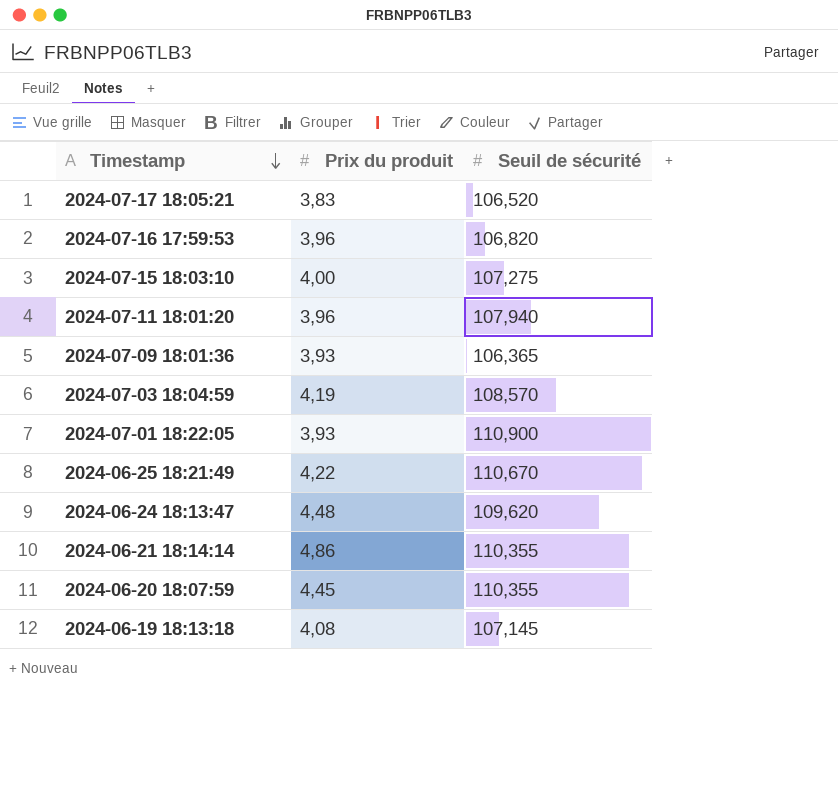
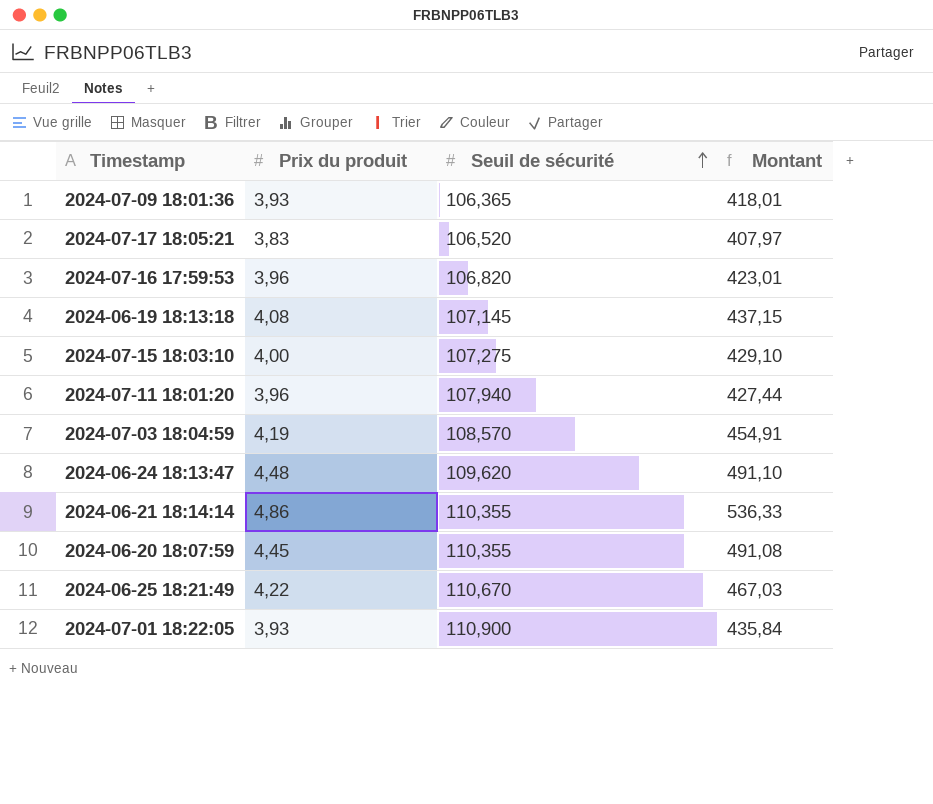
row order: Timestamp descending -> Seuil de sécurité ascending
column Montant | formula: none -> [Prix du produit] * [Seuil de sécurité]

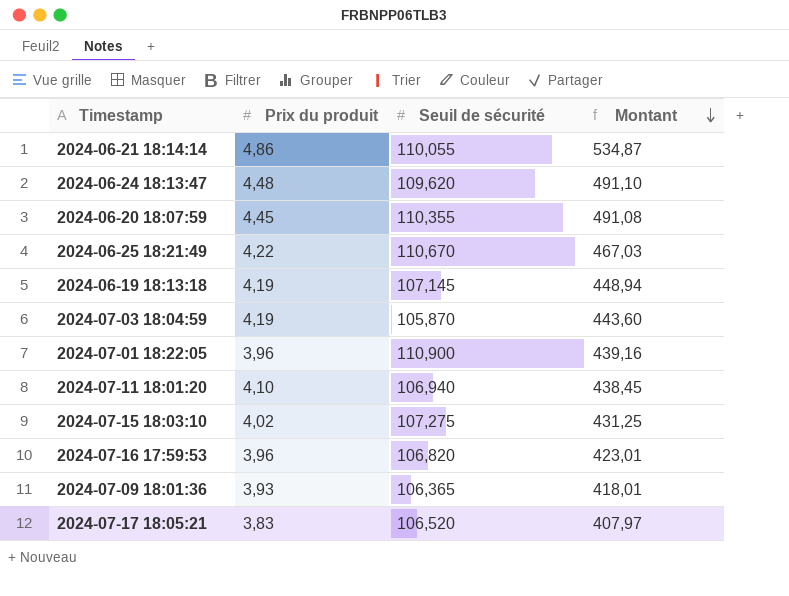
row order: Seuil de sécurité ascending -> Montant descending
2024-06-21 18:14:14 | Seuil de sécurité: 110,355 -> 110,055
2024-06-21 18:14:14 | Montant: 536,33 -> 534,87
2024-06-19 18:13:18 | Prix du produit: 4,08 -> 4,19
2024-06-19 18:13:18 | Montant: 437,15 -> 448,94
2024-07-03 18:04:59 | Seuil de sécurité: 108,570 -> 105,870
2024-07-03 18:04:59 | Montant: 454,91 -> 443,60
2024-07-01 18:22:05 | Prix du produit: 3,93 -> 3,96
2024-07-01 18:22:05 | Montant: 435,84 -> 439,16
2024-07-11 18:01:20 | Prix du produit: 3,96 -> 4,10
2024-07-11 18:01:20 | Seuil de sécurité: 107,940 -> 106,940
2024-07-11 18:01:20 | Montant: 427,44 -> 438,45
2024-07-15 18:03:10 | Prix du produit: 4,00 -> 4,02
2024-07-15 18:03:10 | Montant: 429,10 -> 431,25

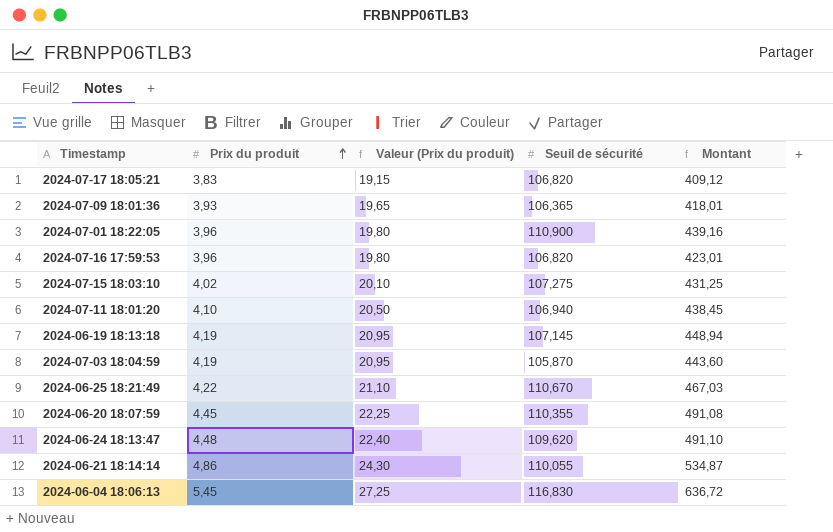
row order: Montant descending -> Prix du produit ascending
column Valeur (Prix du produit) | formula: none -> [Prix du produit] * 5
2024-07-17 18:05:21 | Seuil de sécurité: 106,520 -> 106,820
2024-07-17 18:05:21 | Montant: 407,97 -> 409,12
row 2024-06-04 18:06:13: none -> 5,45 | 27,25 | 116,830 | 636,72

